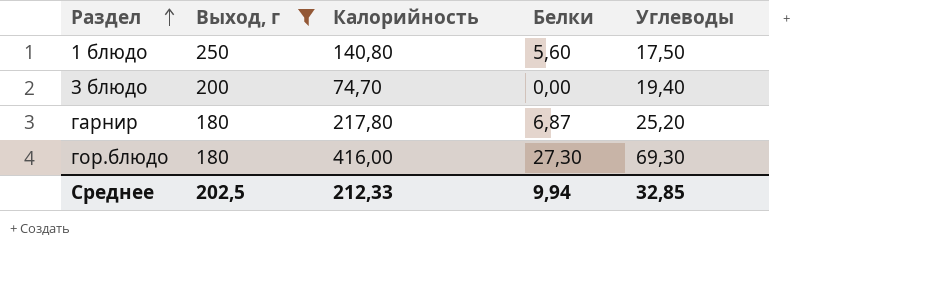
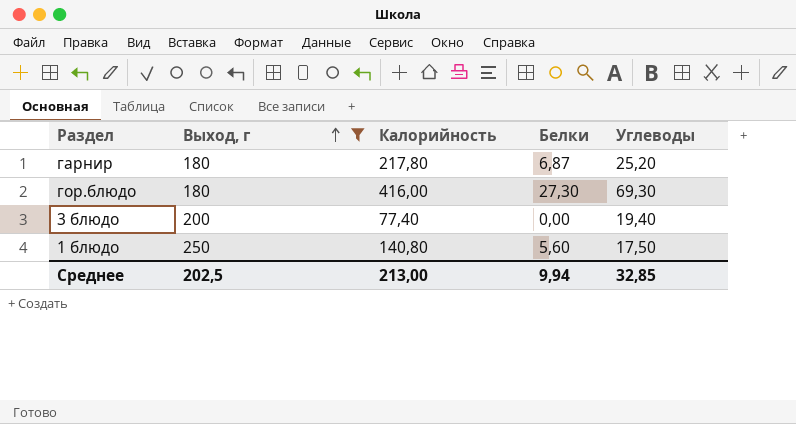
row order: Раздел ascending -> Выход, г ascending
3 блюдо | Калорийность: 74,70 -> 77,40
Среднее | Калорийность: 212,33 -> 213,00

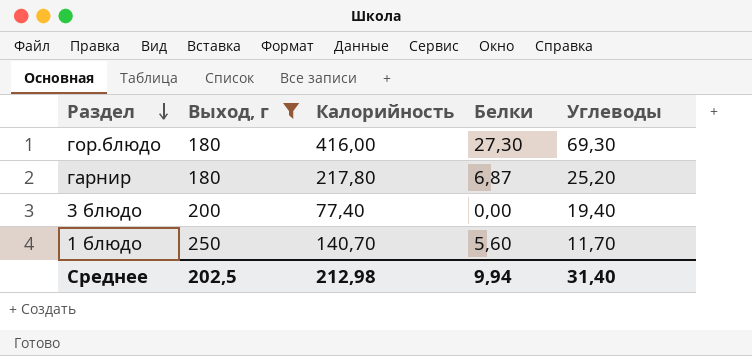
row order: Выход, г ascending -> Раздел descending
1 блюдо | Калорийность: 140,80 -> 140,70
1 блюдо | Углеводы: 17,50 -> 11,70
Среднее | Калорийность: 213,00 -> 212,98
Среднее | Углеводы: 32,85 -> 31,40

